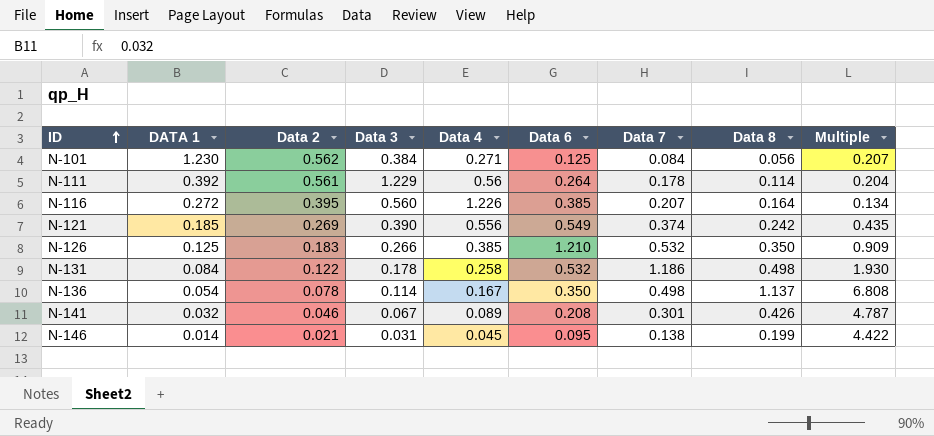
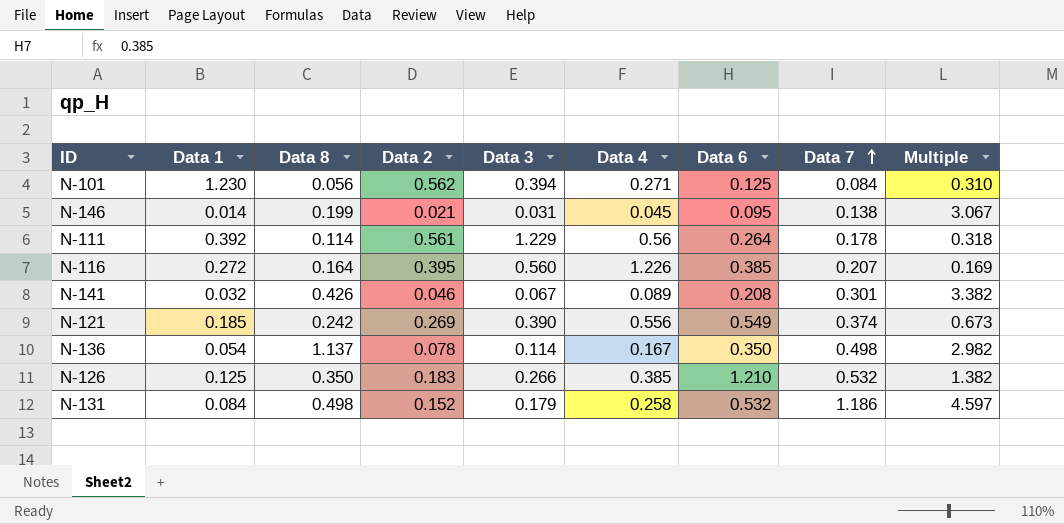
row order: ID ascending -> Data 7 ascending
column name: DATA 1 -> Data 1
column Data 8 | position: 8 -> 3
column Multiple | formula: [Data 8] / [Data 4] -> [Data 7] / [Data 4]
N-101 | Data 3: 0.384 -> 0.394
N-131 | Data 2: 0.122 -> 0.152
N-131 | Data 3: 0.178 -> 0.179

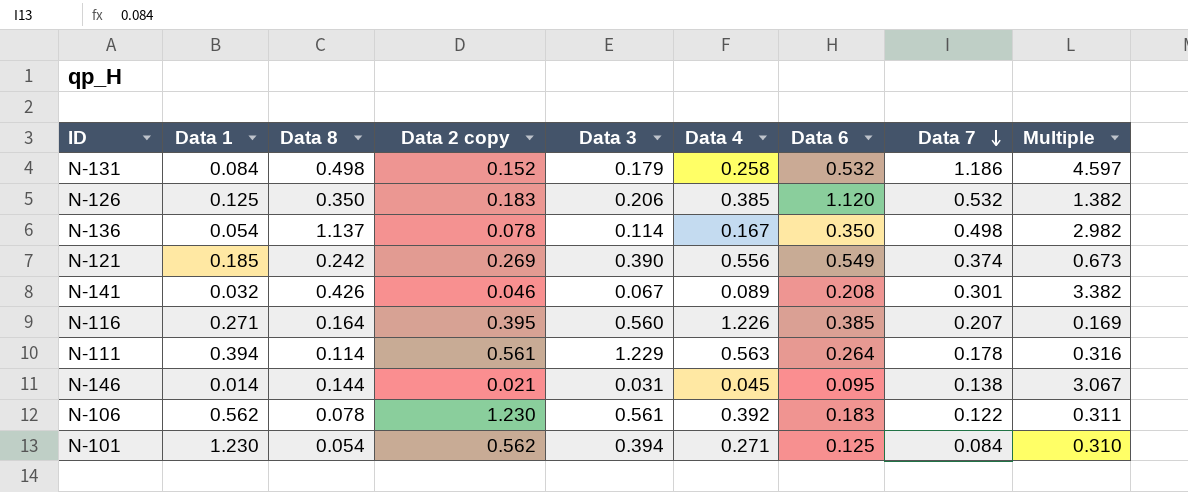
row order: Data 7 ascending -> Data 7 descending
column name: Data 2 -> Data 2 copy
N-126 | Data 3: 0.266 -> 0.206
N-126 | Data 6: 1.210 -> 1.120
N-116 | Data 1: 0.272 -> 0.271
N-111 | Data 1: 0.392 -> 0.394
N-111 | Data 4: 0.56 -> 0.563
N-111 | Multiple: 0.318 -> 0.316
N-146 | Data 8: 0.199 -> 0.144
row N-106: none -> 0.562 | 0.078 | 1.230 | 0.561 | 0.392 | 0.183 | 0.122 | 0.311
N-101 | Data 8: 0.056 -> 0.054

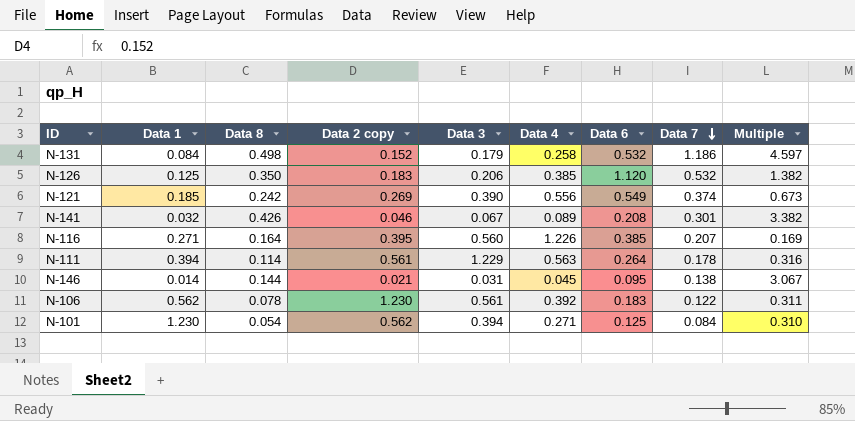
row N-136: 0.054 | 1.137 | 0.078 | 0.114 | 0.167 | 0.350 | 0.498 | 2.982 -> none

